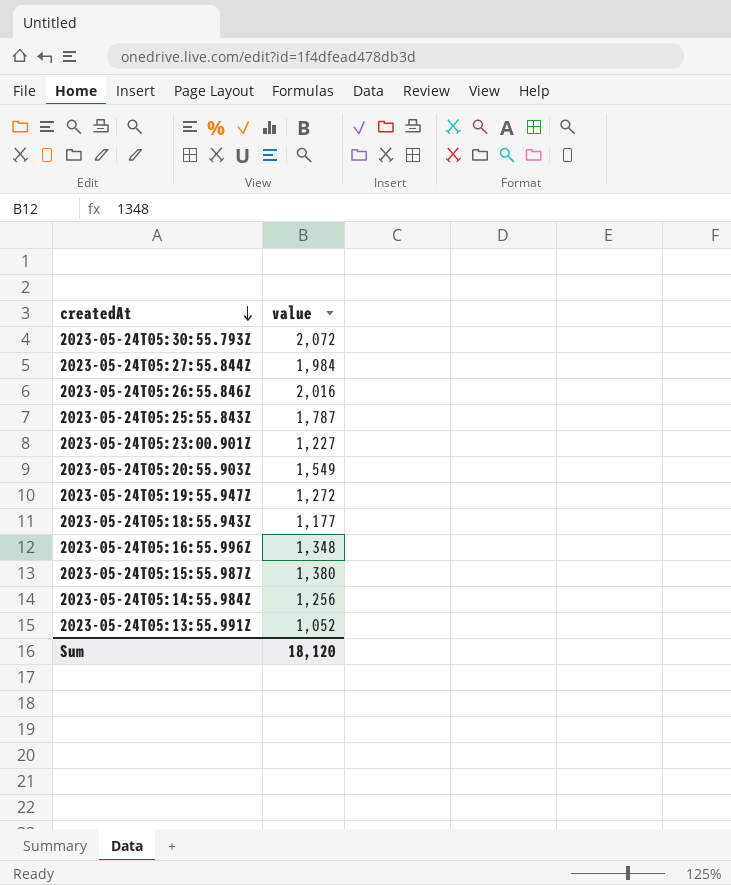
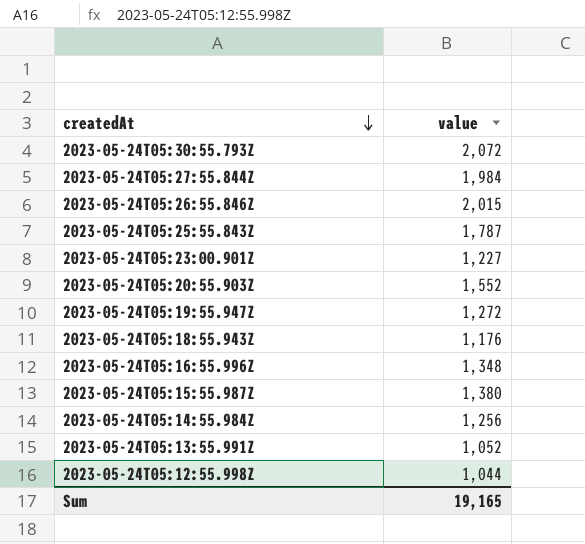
2023-05-24T05:26:55.846Z | value: 2,016 -> 2,015
2023-05-24T05:20:55.903Z | value: 1,549 -> 1,552
2023-05-24T05:18:55.943Z | value: 1,177 -> 1,176
row 2023-05-24T05:12:55.998Z: none -> 1,044
Sum | value: 18,120 -> 19,165

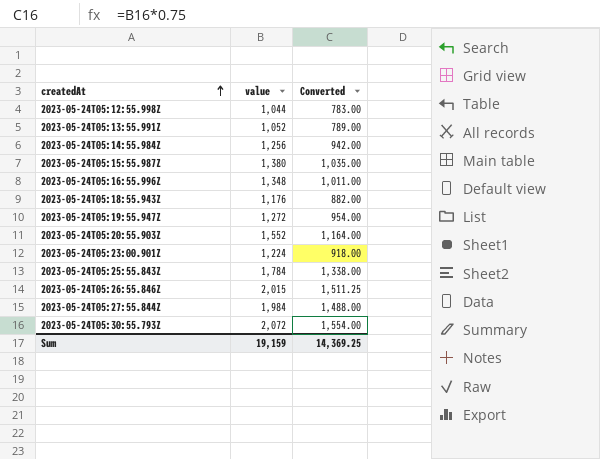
row order: createdAt descending -> createdAt ascending
column Converted | formula: none -> [value] * 0.75
2023-05-24T05:23:00.901Z | value: 1,227 -> 1,224
2023-05-24T05:25:55.843Z | value: 1,787 -> 1,784
Sum | value: 19,165 -> 19,159

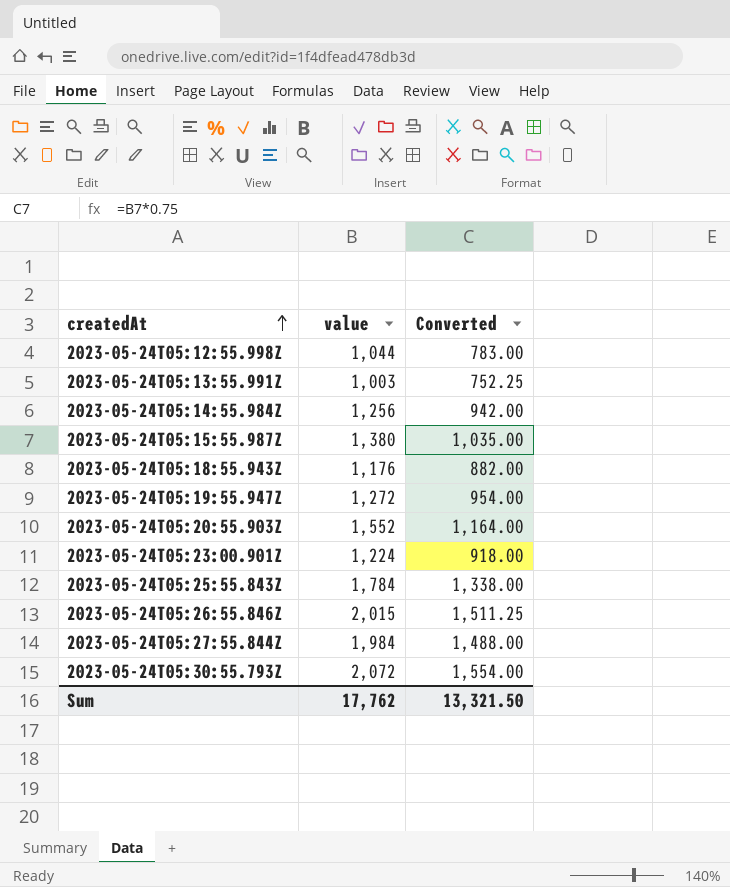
row 2023-05-24T05:16:55.996Z: 1,348 | 1,011.00 -> none
2023-05-24T05:13:55.991Z | value: 1,052 -> 1,003
2023-05-24T05:13:55.991Z | Converted: 789.00 -> 752.25
Sum | value: 19,159 -> 17,762
Sum | Converted: 14,369.25 -> 13,321.50

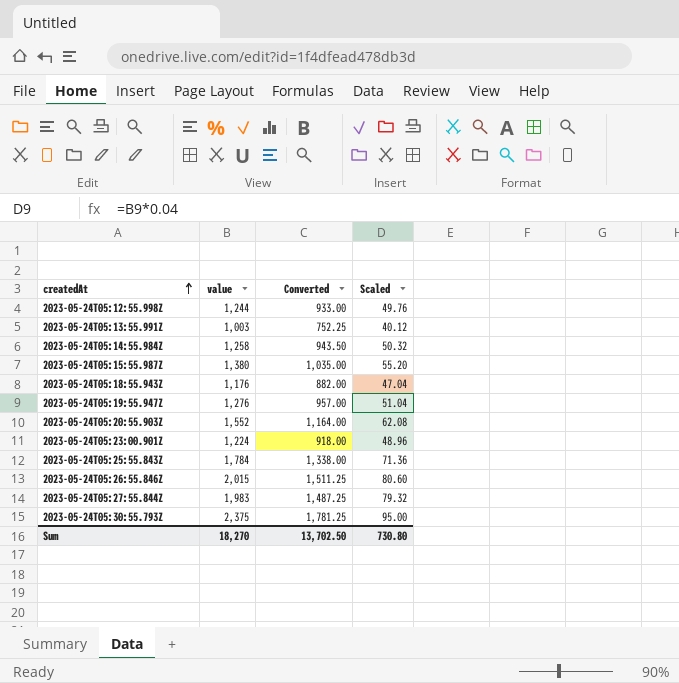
column Scaled | formula: none -> [value] * 0.04
2023-05-24T05:12:55.998Z | value: 1,044 -> 1,244
2023-05-24T05:12:55.998Z | Converted: 783.00 -> 933.00
2023-05-24T05:14:55.984Z | value: 1,256 -> 1,258
2023-05-24T05:14:55.984Z | Converted: 942.00 -> 943.50
2023-05-24T05:19:55.947Z | value: 1,272 -> 1,276
2023-05-24T05:19:55.947Z | Converted: 954.00 -> 957.00
2023-05-24T05:27:55.844Z | value: 1,984 -> 1,983
2023-05-24T05:27:55.844Z | Converted: 1,488.00 -> 1,487.25
2023-05-24T05:30:55.793Z | value: 2,072 -> 2,375
2023-05-24T05:30:55.793Z | Converted: 1,554.00 -> 1,781.25
Sum | value: 17,762 -> 18,270
Sum | Converted: 13,321.50 -> 13,702.50

